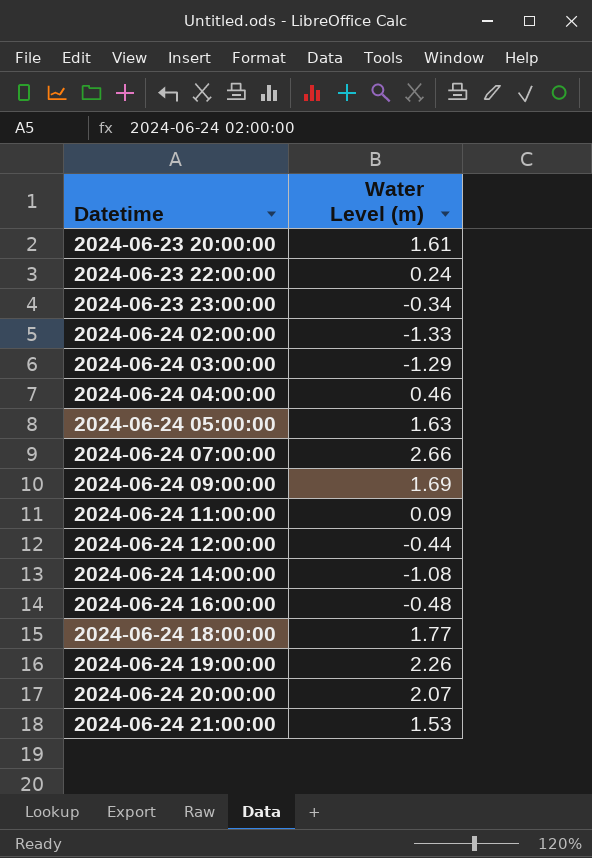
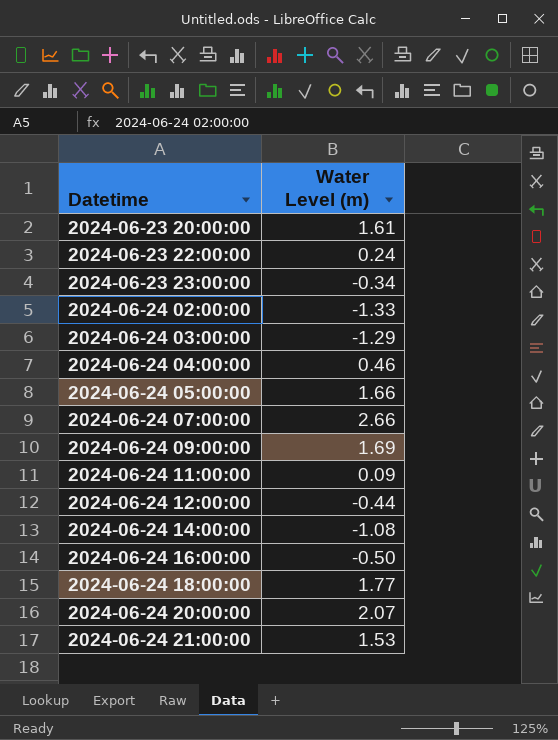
row 2024-06-24 19:00:00: 2.26 -> none
2024-06-24 05:00:00 | Water Level (m): 1.63 -> 1.66
2024-06-24 16:00:00 | Water Level (m): -0.48 -> -0.50

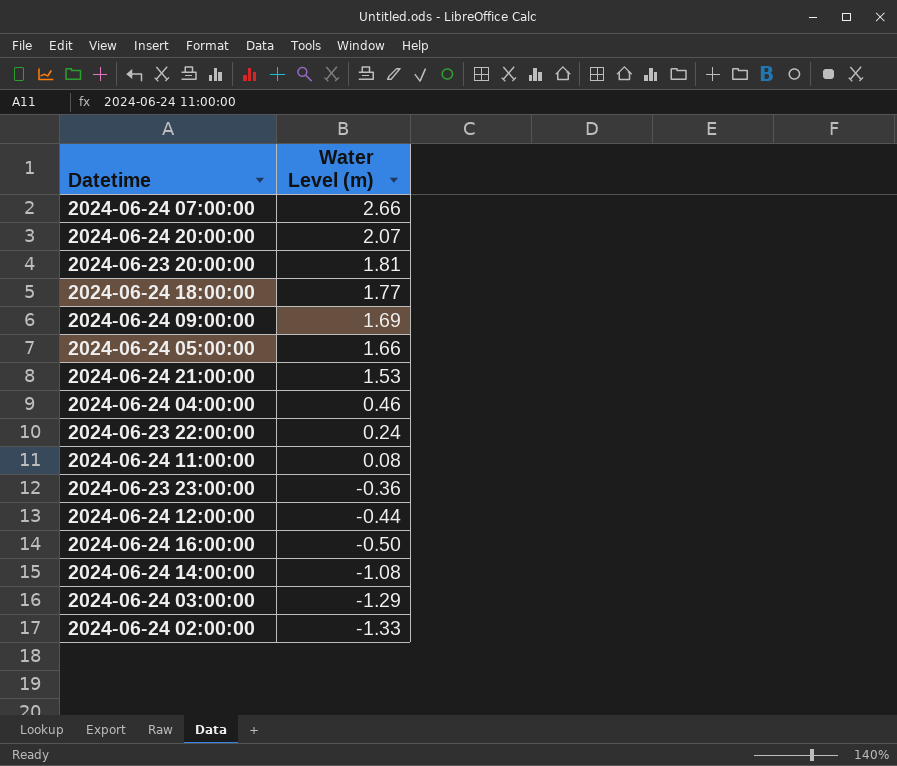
row order: Datetime ascending -> Water Level (m) descending
2024-06-23 20:00:00 | Water Level (m): 1.61 -> 1.81
2024-06-24 11:00:00 | Water Level (m): 0.09 -> 0.08
2024-06-23 23:00:00 | Water Level (m): -0.34 -> -0.36

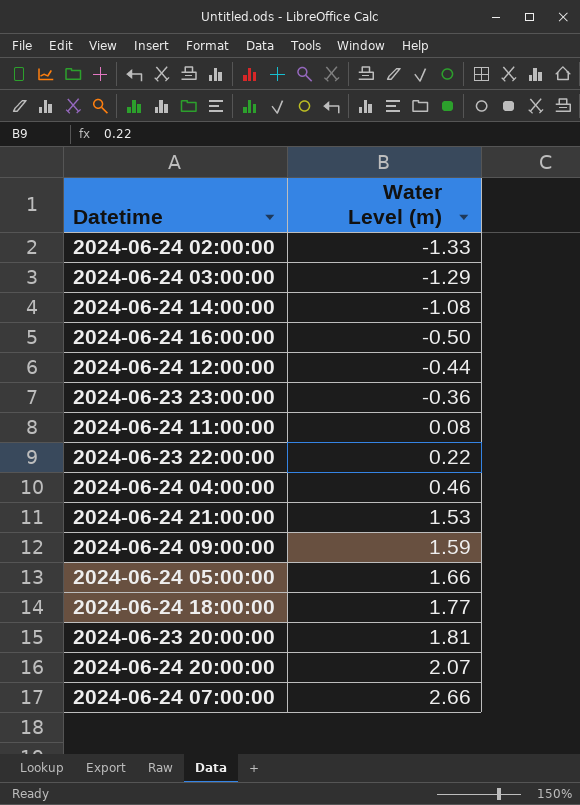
row order: Water Level (m) descending -> Water Level (m) ascending
2024-06-23 22:00:00 | Water Level (m): 0.24 -> 0.22
2024-06-24 09:00:00 | Water Level (m): 1.69 -> 1.59

